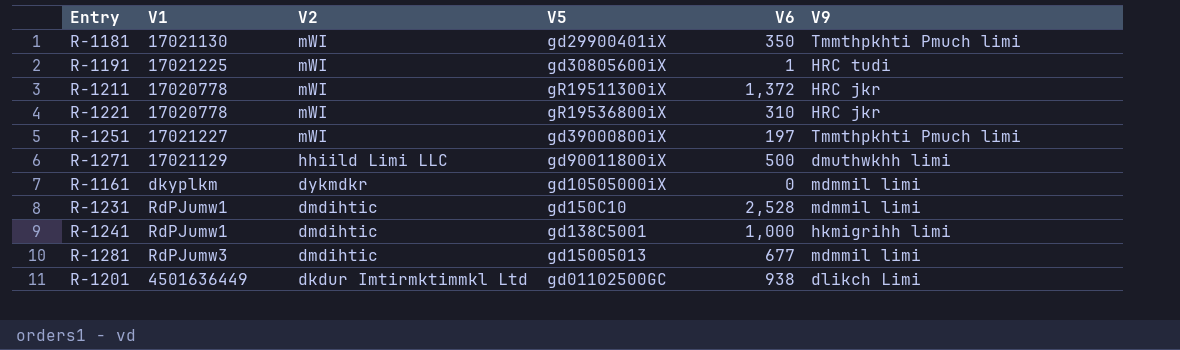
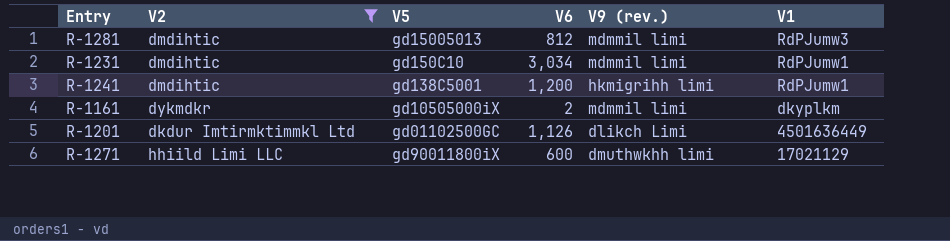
filter: none -> V2 != mWI
row order: V2 descending -> V1 descending
column name: V9 -> V9 (rev.)
column V1 | position: 2 -> 6
R-1281 | V6: 677 -> 812
R-1231 | V6: 2,528 -> 3,034
R-1241 | V6: 1,000 -> 1,200
R-1161 | V6: 0 -> 2
R-1201 | V6: 938 -> 1,126
R-1271 | V6: 500 -> 600

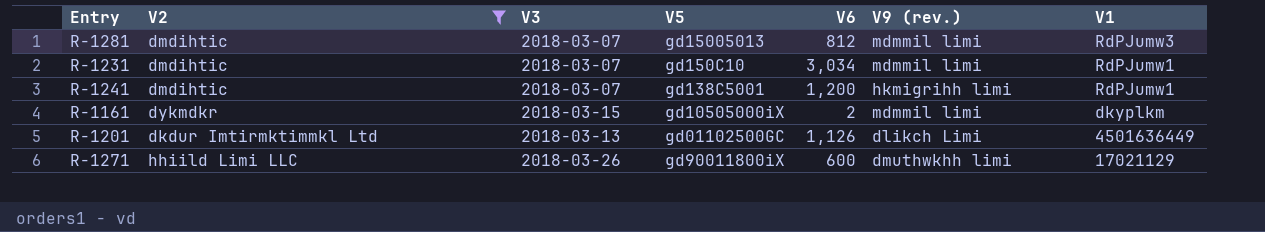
column V3 | position: none -> 3

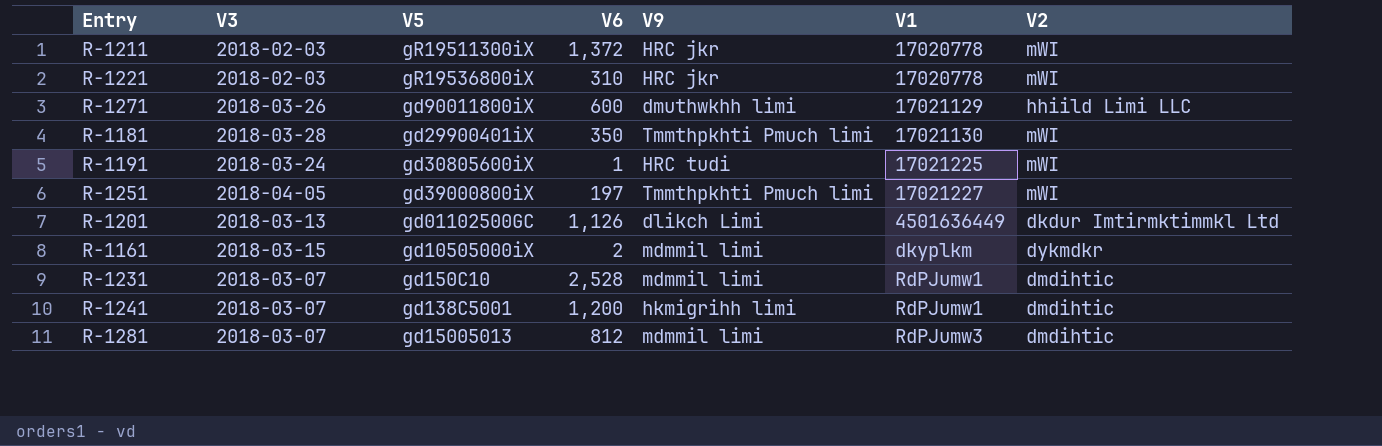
filter: V2 != mWI -> none
row order: V1 descending -> V1 ascending
column name: V9 (rev.) -> V9
column V2 | position: 2 -> 7
R-1231 | V6: 3,034 -> 2,528

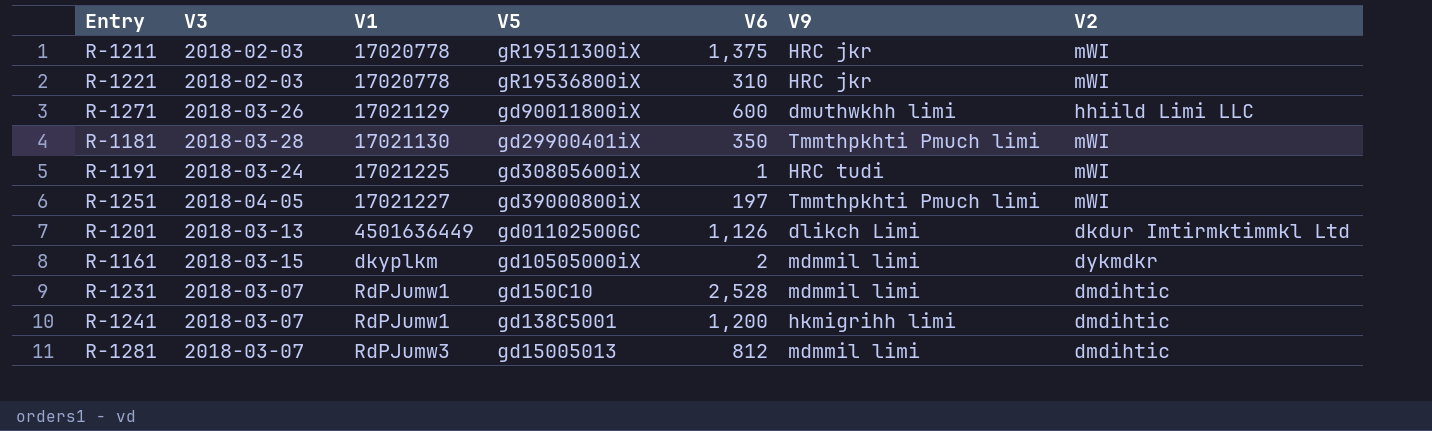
column V1 | position: 6 -> 3
R-1211 | V6: 1,372 -> 1,375

